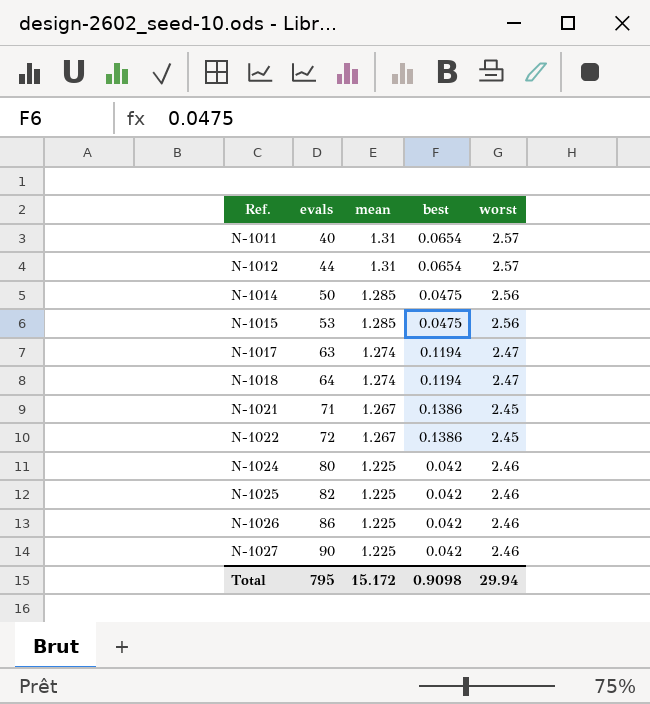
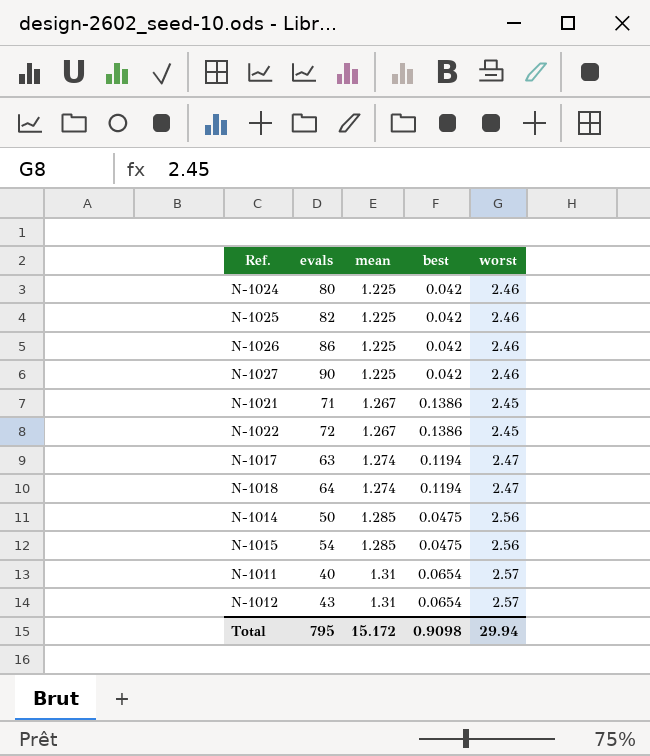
row order: Ref. ascending -> mean ascending
N-1015 | evals: 53 -> 54
N-1012 | evals: 44 -> 43

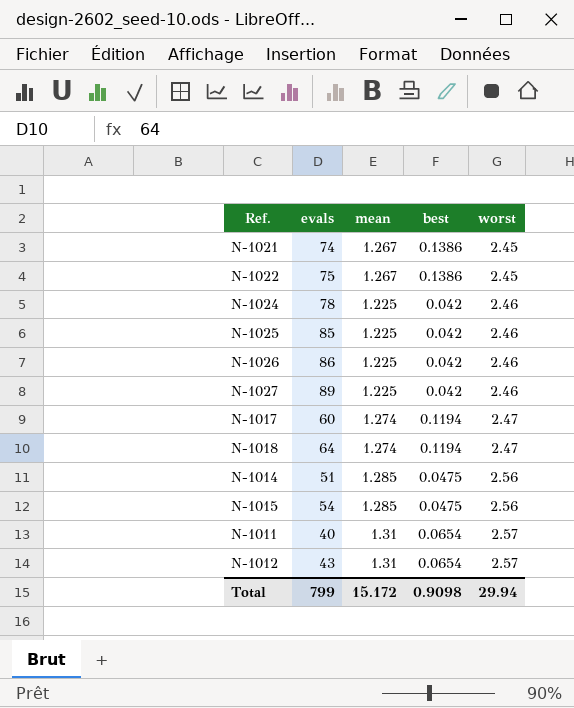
row order: mean ascending -> worst ascending
N-1021 | evals: 71 -> 74
N-1022 | evals: 72 -> 75
N-1024 | evals: 80 -> 78
N-1025 | evals: 82 -> 85
N-1027 | evals: 90 -> 89
N-1017 | evals: 63 -> 60
N-1014 | evals: 50 -> 51
Total | evals: 795 -> 799

